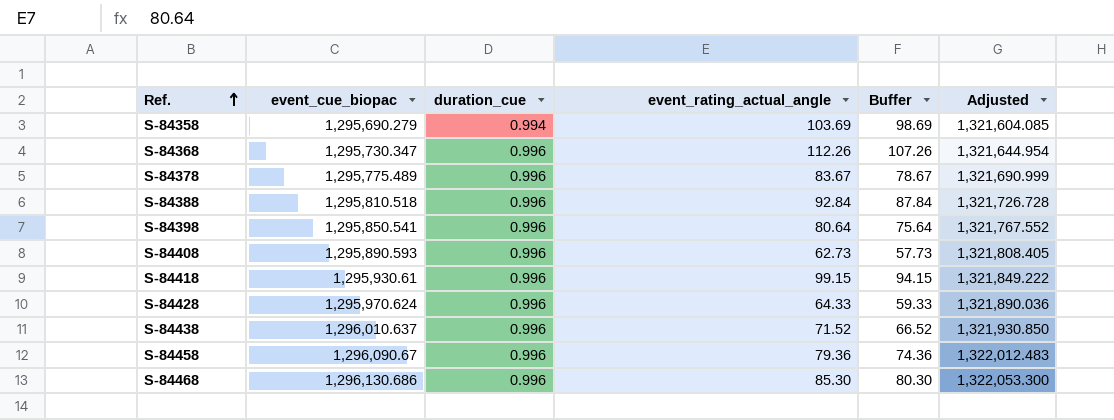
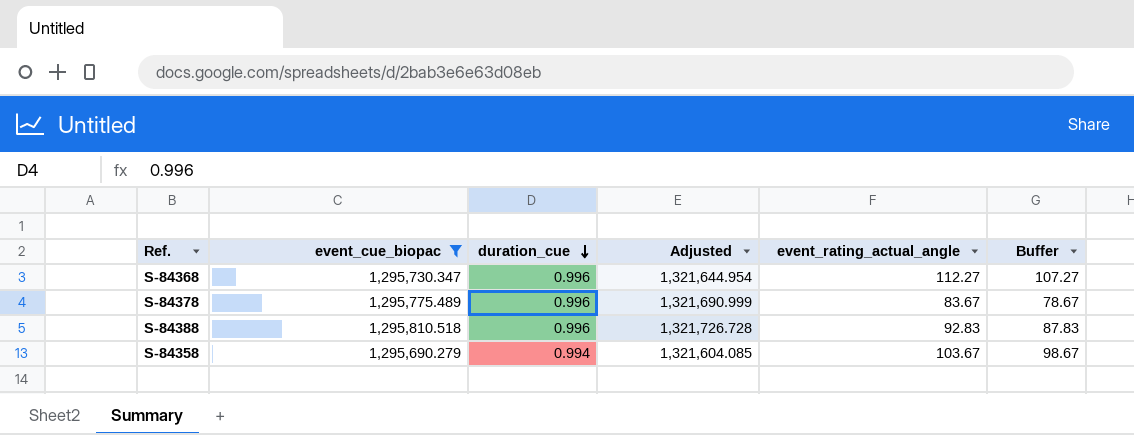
filter: none -> event_cue_biopac <= 1,295,810.518
row order: Ref. ascending -> duration_cue descending
column Adjusted | position: 6 -> 4
S-84368 | event_rating_actual_angle: 112.26 -> 112.27
S-84368 | Buffer: 107.26 -> 107.27
S-84388 | event_rating_actual_angle: 92.84 -> 92.83
S-84388 | Buffer: 87.84 -> 87.83
S-84358 | event_rating_actual_angle: 103.69 -> 103.67
S-84358 | Buffer: 98.69 -> 98.67

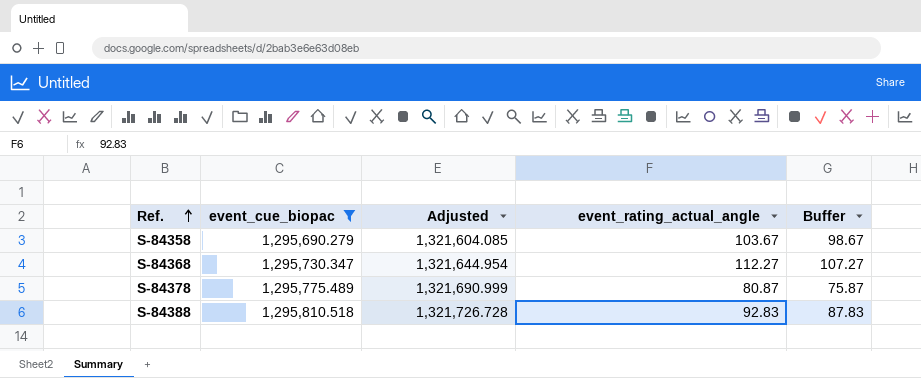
row order: duration_cue descending -> Ref. ascending
column duration_cue | position: 3 -> none
S-84378 | event_rating_actual_angle: 83.67 -> 80.87
S-84378 | Buffer: 78.67 -> 75.87

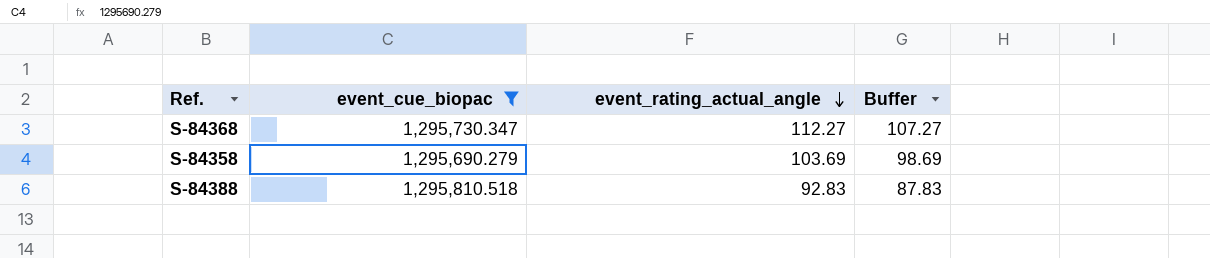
row order: Ref. ascending -> event_rating_actual_angle descending
column Adjusted | formula: [event_cue_biopac] * 1.02 -> none
row S-84378: 1,295,775.489 | 1,321,690.999 | 80.87 | 75.87 -> none
S-84358 | event_rating_actual_angle: 103.67 -> 103.69
S-84358 | Buffer: 98.67 -> 98.69

